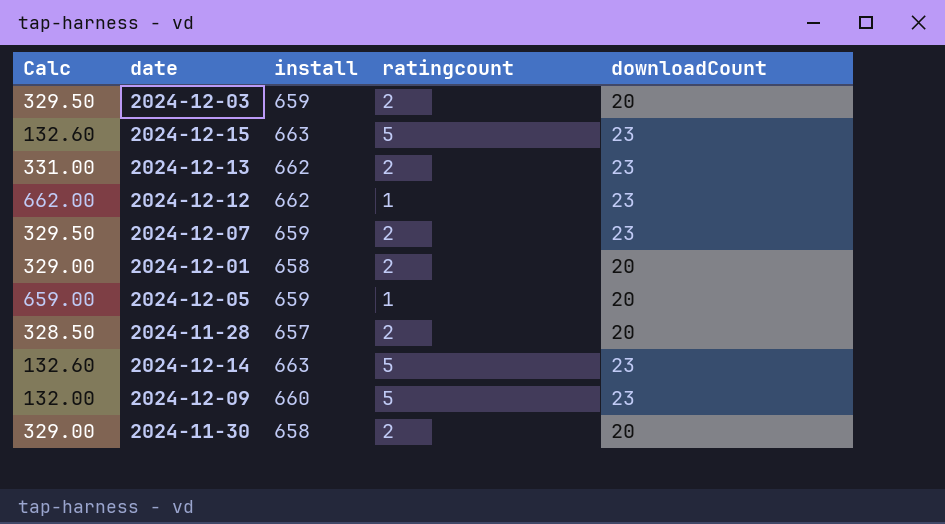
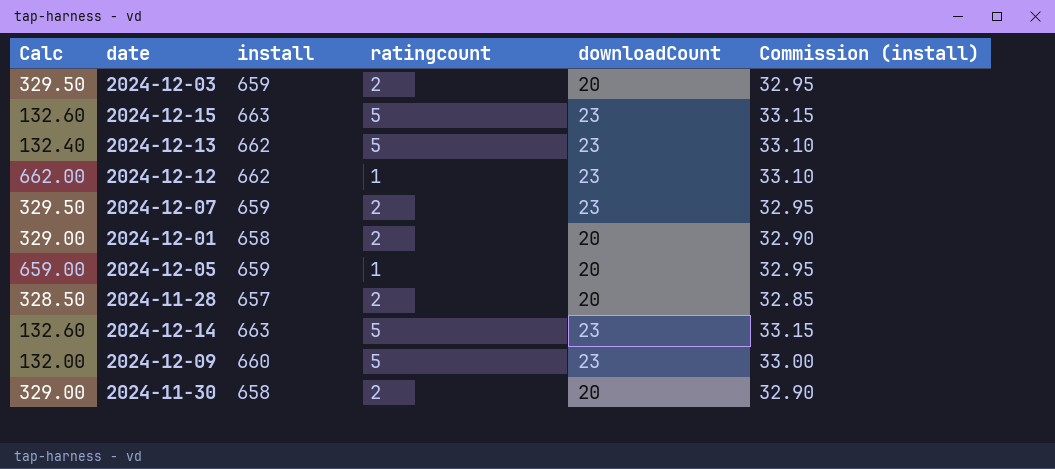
column Commission (install) | formula: none -> [install] * 0.05
2024-12-13 | Calc: 331.00 -> 132.40
2024-12-13 | ratingcount: 2 -> 5

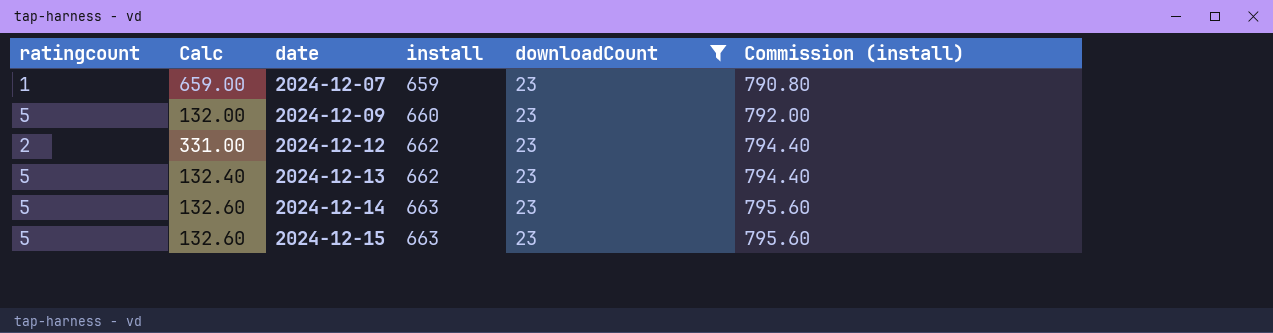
filter: none -> downloadCount = 23
row order: none -> date ascending
column ratingcount | position: 4 -> 1
column Commission (install) | formula: [install] * 0.05 -> [install] * 1.2
2024-12-07 | ratingcount: 2 -> 1
2024-12-07 | Calc: 329.50 -> 659.00
2024-12-12 | ratingcount: 1 -> 2
2024-12-12 | Calc: 662.00 -> 331.00

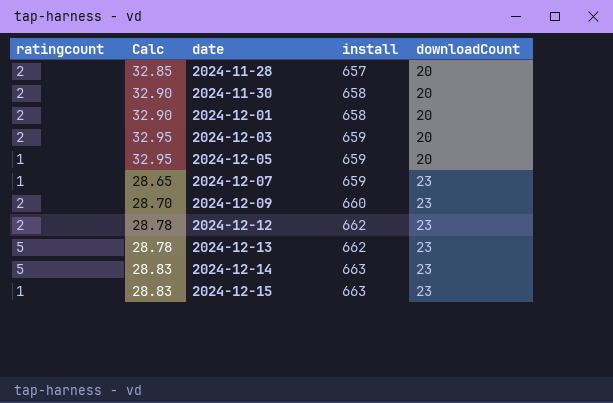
filter: downloadCount = 23 -> none
column Commission (install) | formula: [install] * 1.2 -> none
column Calc | formula: [install] / [ratingcount] -> [install] / [downloadCount]
2024-12-09 | ratingcount: 5 -> 2
2024-12-15 | ratingcount: 5 -> 1

